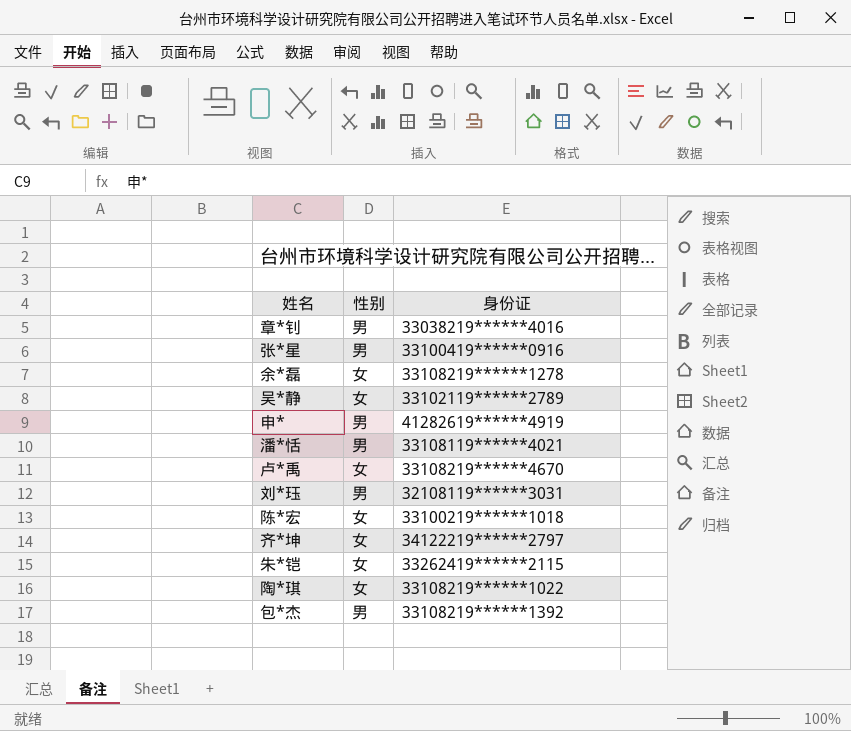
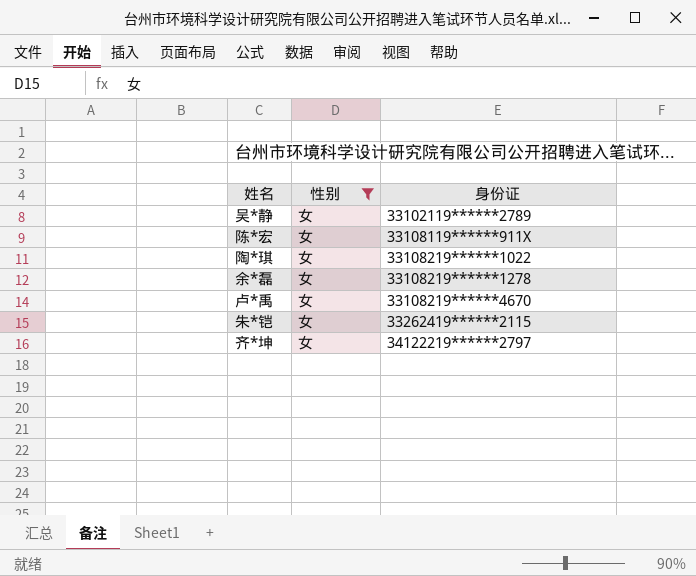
filter: none -> 性别 = 女
row order: none -> 身份证 ascending
陈*宏 | 身份证: 33100219******1018 -> 33108119******911X

